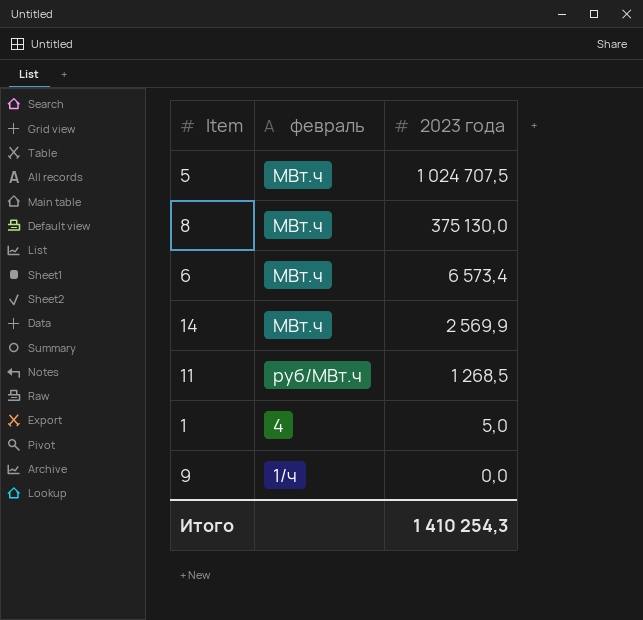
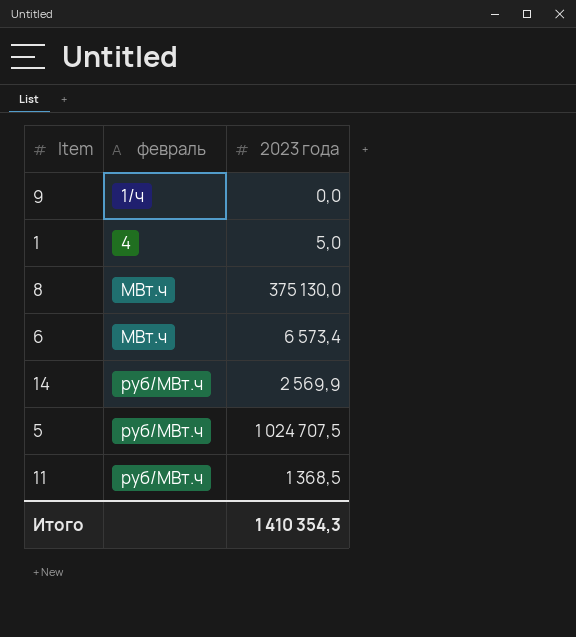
row order: 2023 года descending -> февраль ascending
14 | февраль: МВт.ч -> руб/МВт.ч
5 | февраль: МВт.ч -> руб/МВт.ч
11 | 2023 года: 1 268,5 -> 1 368,5
Итого | 2023 года: 1 410 254,3 -> 1 410 354,3

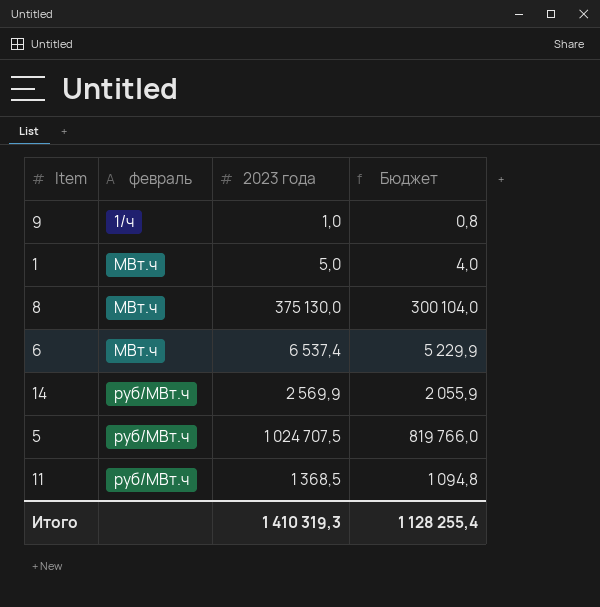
column Бюджет | formula: none -> [2023 года] * 0,8
9 | 2023 года: 0,0 -> 1,0
1 | февраль: 4 -> МВт.ч
6 | 2023 года: 6 573,4 -> 6 537,4
Итого | 2023 года: 1 410 354,3 -> 1 410 319,3

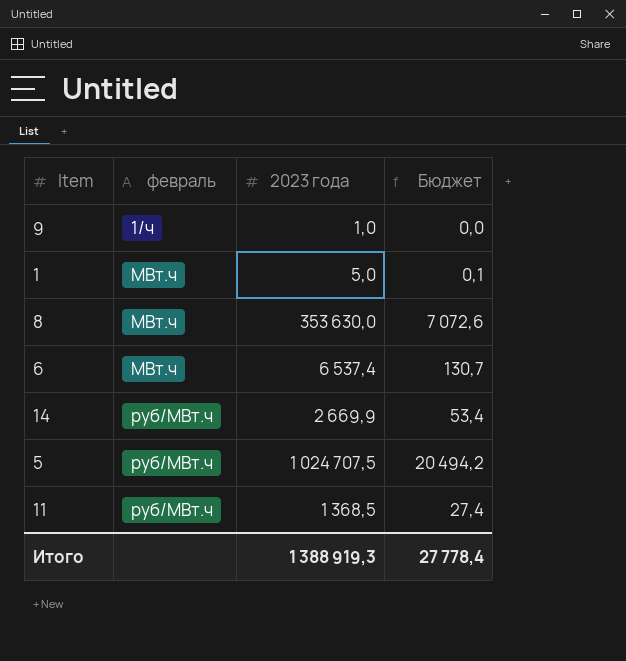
column Бюджет | formula: [2023 года] * 0,8 -> [2023 года] * 0,02
8 | 2023 года: 375 130,0 -> 353 630,0
14 | 2023 года: 2 569,9 -> 2 669,9
Итого | 2023 года: 1 410 319,3 -> 1 388 919,3
Итого | Бюджет: 1 128 255,4 -> 27 778,4

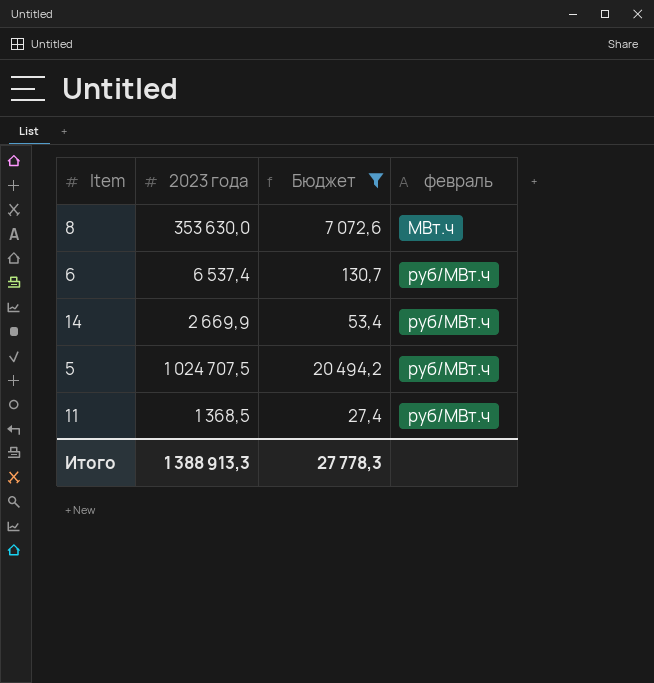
filter: none -> Бюджет >= 27,4
column февраль | position: 2 -> 4
6 | февраль: МВт.ч -> руб/МВт.ч
Итого | 2023 года: 1 388 919,3 -> 1 388 913,3
Итого | Бюджет: 27 778,4 -> 27 778,3

